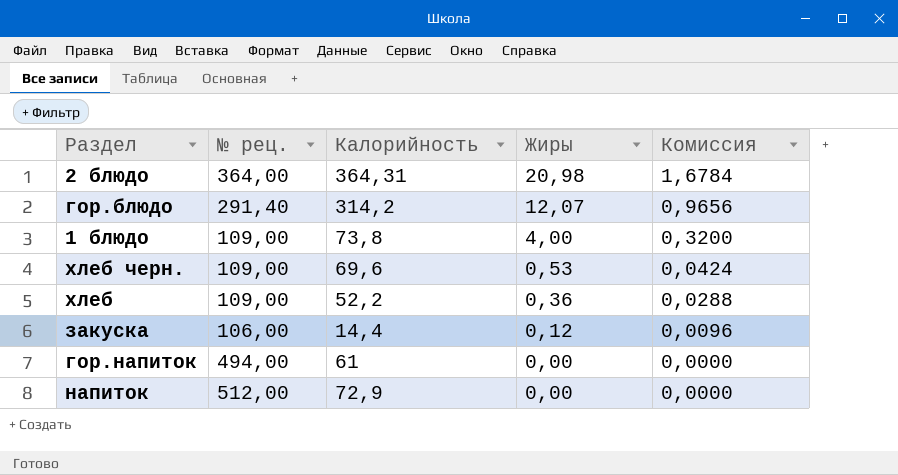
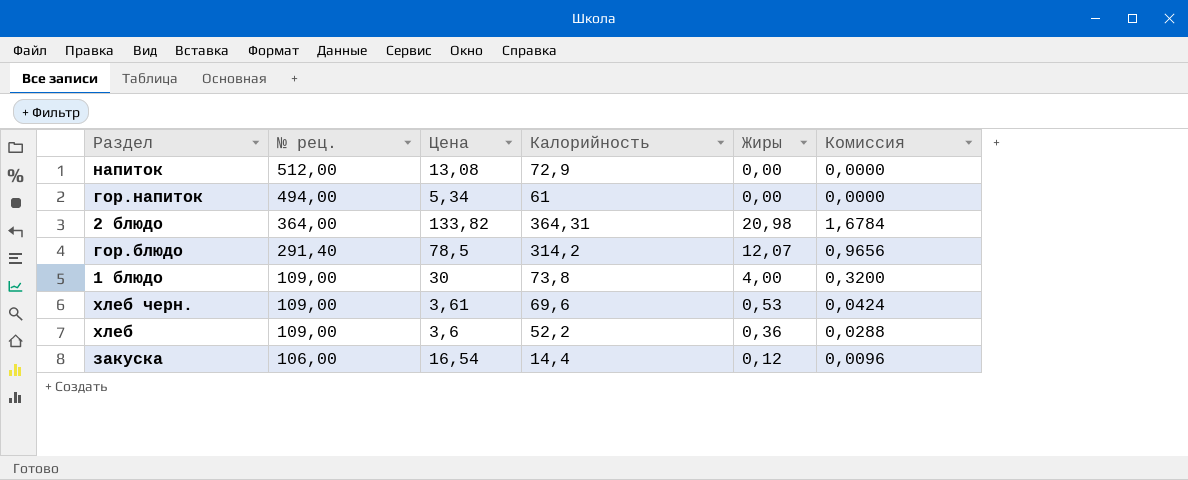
row order: Жиры descending -> № рец. descending
column Цена | position: none -> 3

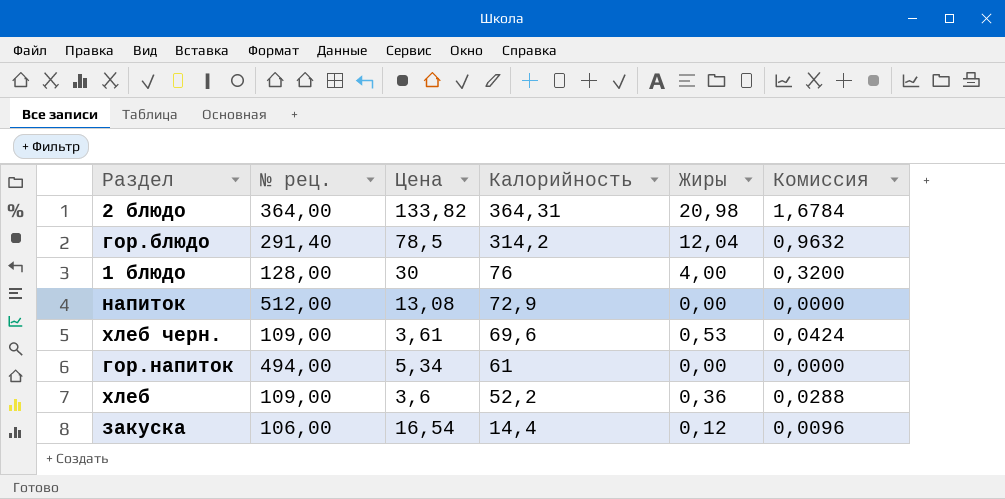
row order: № рец. descending -> Калорийность descending
гор.блюдо | Жиры: 12,07 -> 12,04
гор.блюдо | Комиссия: 0,9656 -> 0,9632
1 блюдо | № рец.: 109,00 -> 128,00
1 блюдо | Калорийность: 73,8 -> 76

